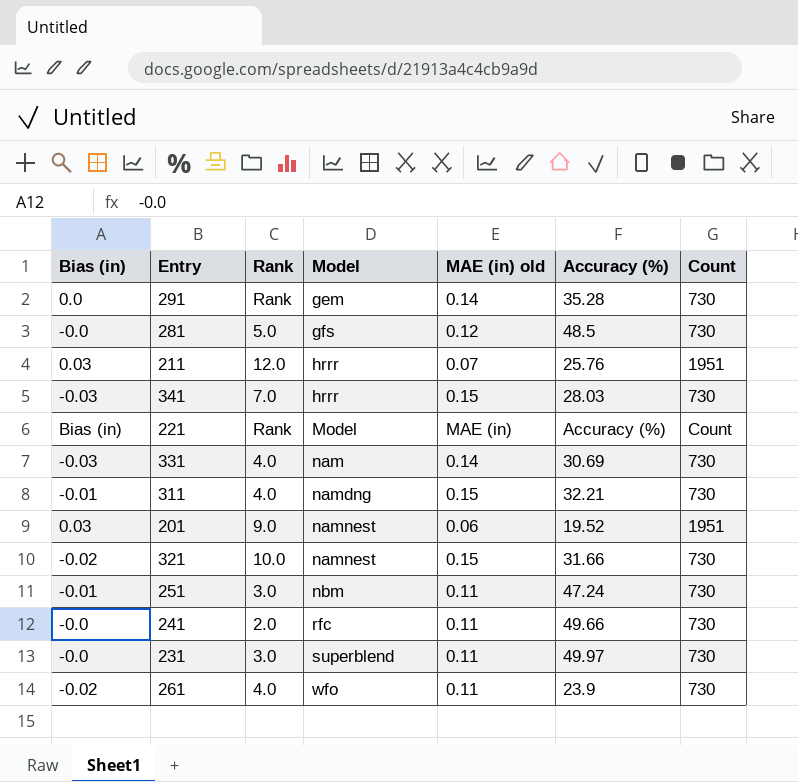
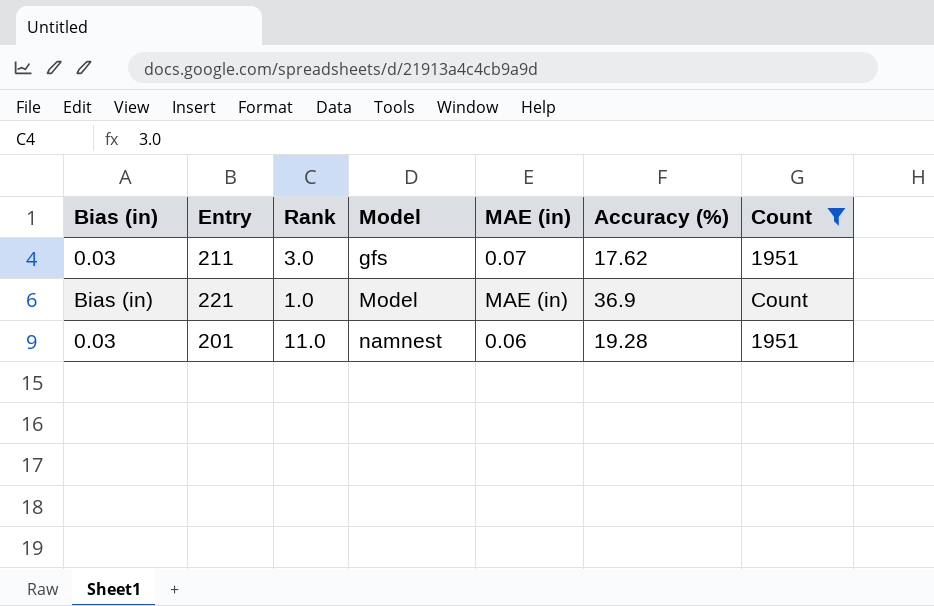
filter: none -> Count != 730
column name: MAE (in) old -> MAE (in)
211 | Rank: 12.0 -> 3.0
211 | Model: hrrr -> gfs
211 | Accuracy (%): 25.76 -> 17.62
221 | Rank: Rank -> 1.0
221 | Accuracy (%): Accuracy (%) -> 36.9
201 | Rank: 9.0 -> 11.0
201 | Accuracy (%): 19.52 -> 19.28

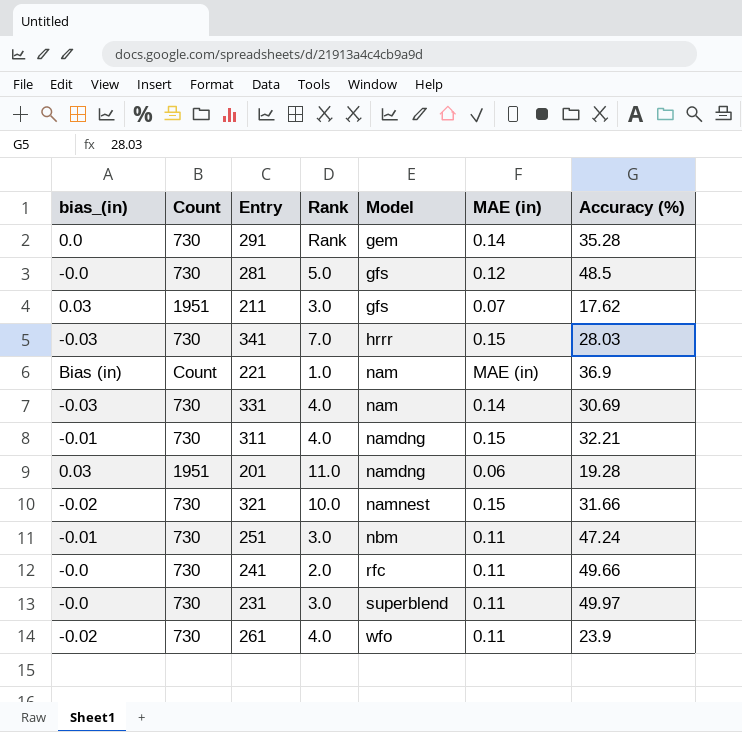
filter: Count != 730 -> none
column name: Bias (in) -> bias_(in)
column Count | position: 7 -> 2
221 | Model: Model -> nam
201 | Model: namnest -> namdng

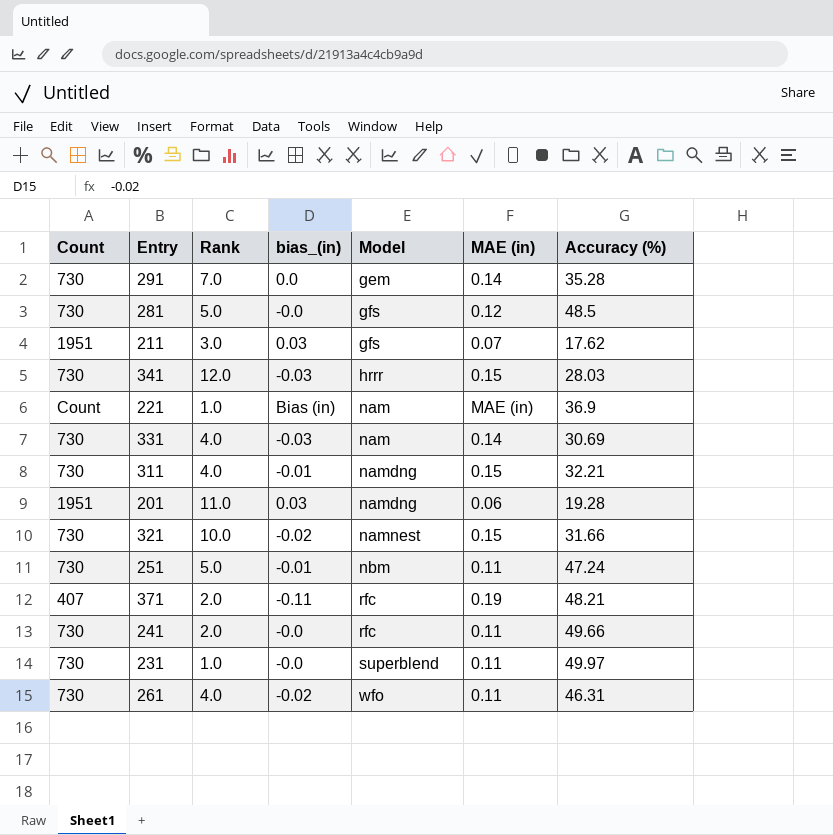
column bias_(in) | position: 1 -> 4
291 | Rank: Rank -> 7.0
341 | Rank: 7.0 -> 12.0
251 | Rank: 3.0 -> 5.0
row 371: none -> 407 | 2.0 | -0.11 | rfc | 0.19 | 48.21
231 | Rank: 3.0 -> 1.0
261 | Accuracy (%): 23.9 -> 46.31

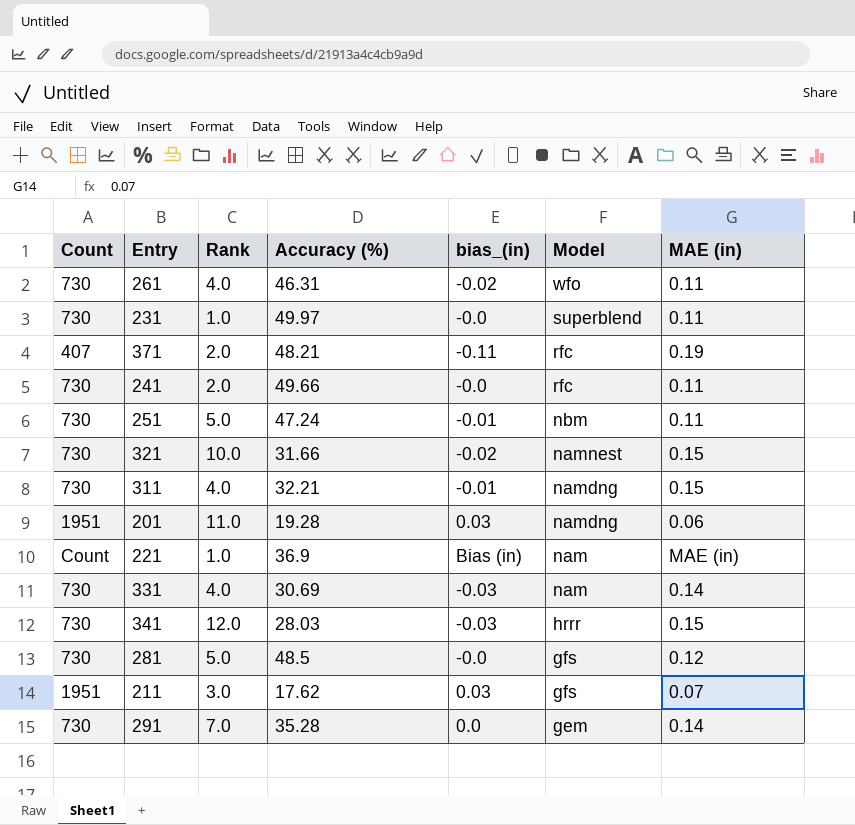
row order: Model ascending -> Model descending
column Accuracy (%) | position: 7 -> 4

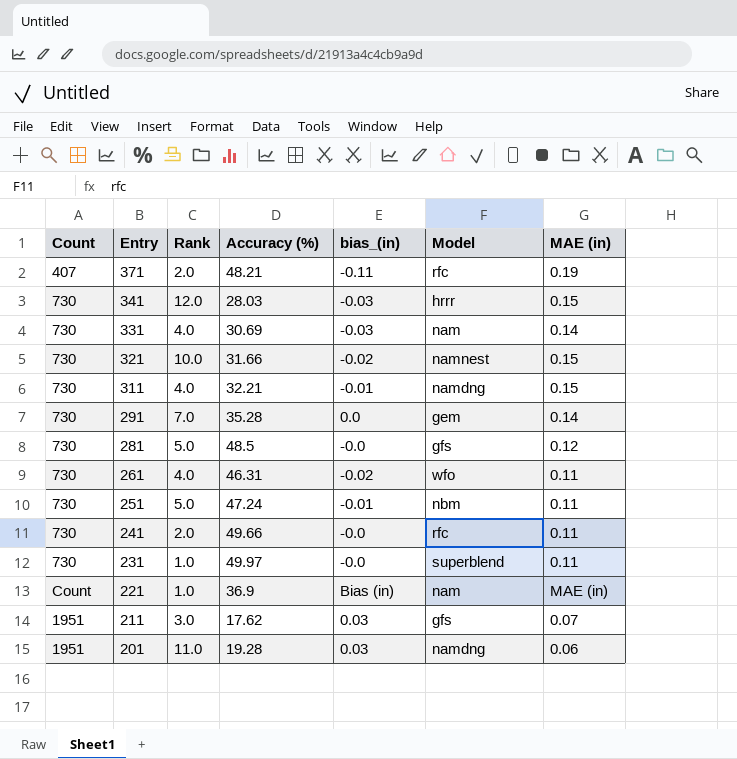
row order: Model descending -> Entry descending

